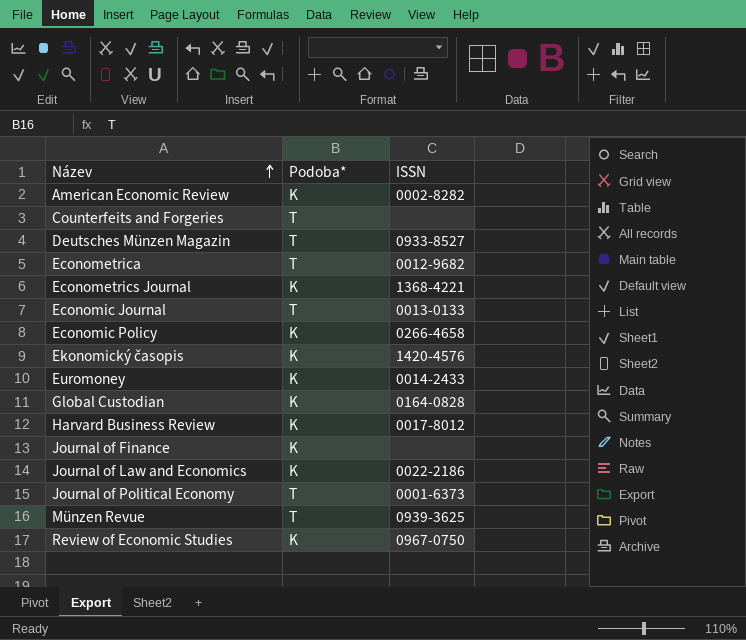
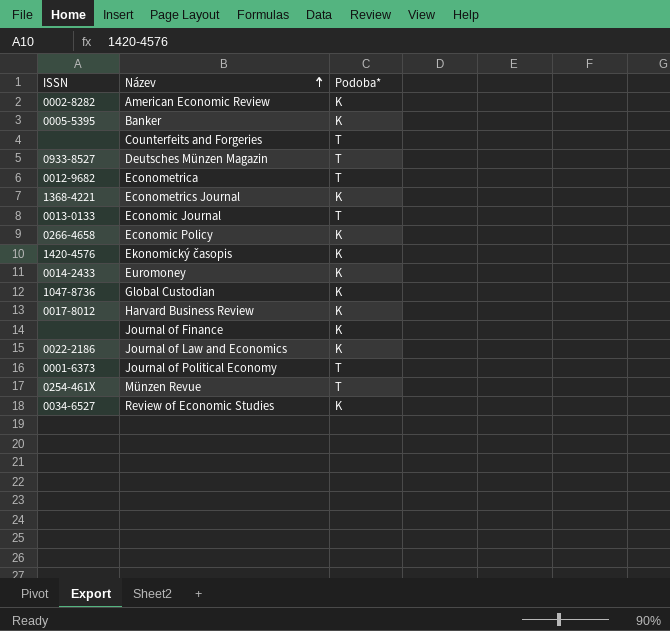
column ISSN | position: 3 -> 1
row Banker: none -> 0005-5395 | K
Global Custodian | ISSN: 0164-0828 -> 1047-8736
Münzen Revue | ISSN: 0939-3625 -> 0254-461X
Review of Economic Studies | ISSN: 0967-0750 -> 0034-6527

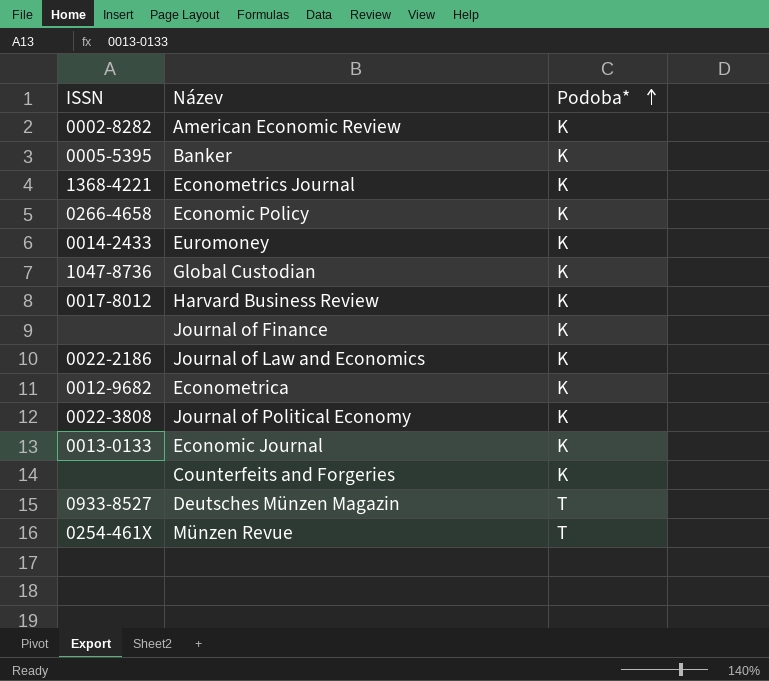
row order: Název ascending -> Podoba* ascending
row Ekonomický časopis: 1420-4576 | K -> none
row Review of Economic Studies: 0034-6527 | K -> none
Econometrica | Podoba*: T -> K
Journal of Political Economy | ISSN: 0001-6373 -> 0022-3808
Journal of Political Economy | Podoba*: T -> K
Economic Journal | Podoba*: T -> K
Counterfeits and Forgeries | Podoba*: T -> K

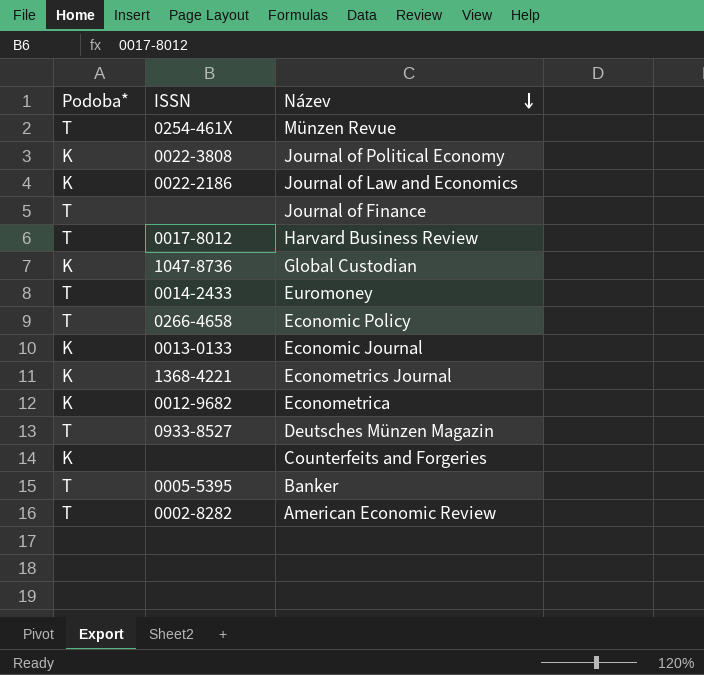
row order: Podoba* ascending -> Název descending
column Podoba* | position: 3 -> 1
Journal of Finance | Podoba*: K -> T
Harvard Business Review | Podoba*: K -> T
Euromoney | Podoba*: K -> T
Economic Policy | Podoba*: K -> T
Banker | Podoba*: K -> T
American Economic Review | Podoba*: K -> T

